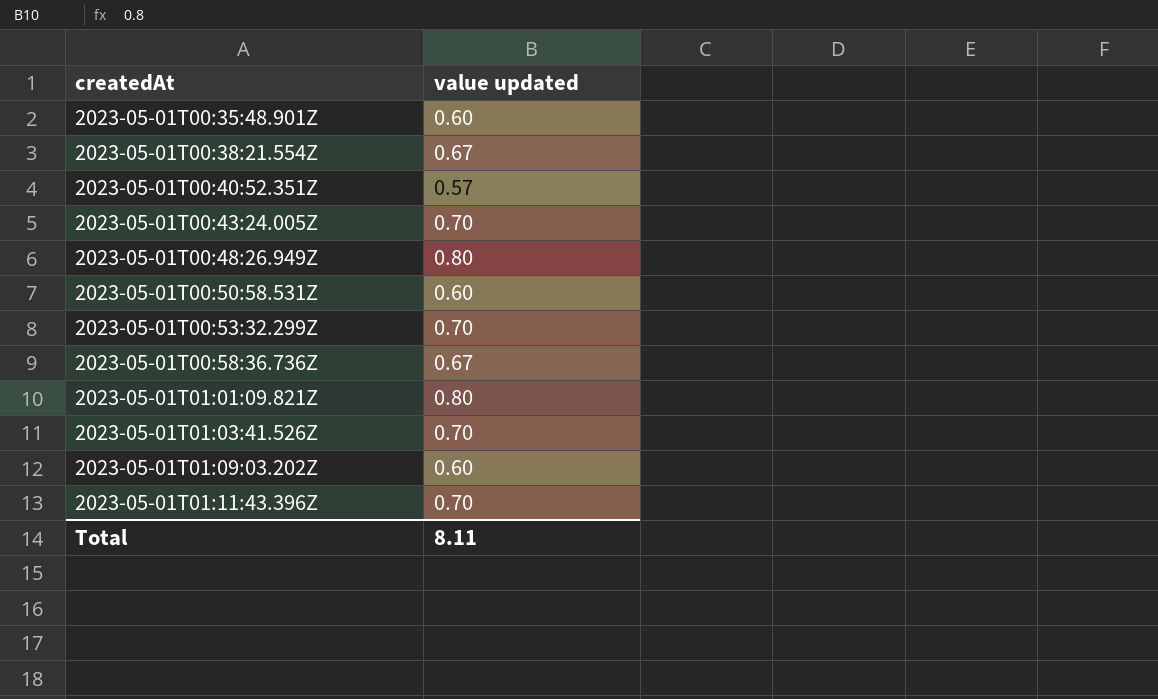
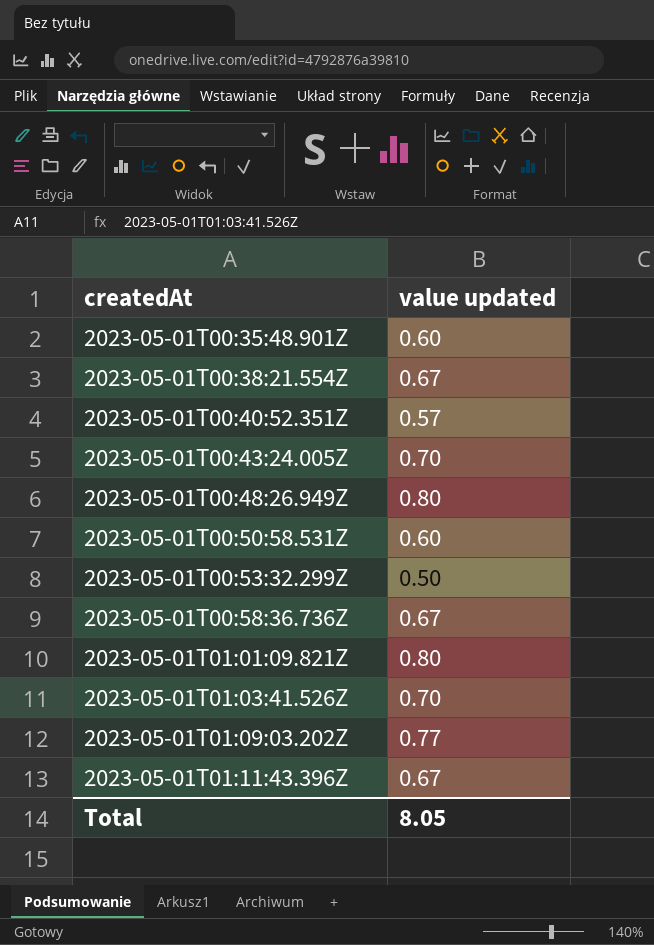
2023-05-01T00:53:32.299Z | value updated: 0.70 -> 0.50
2023-05-01T01:09:03.202Z | value updated: 0.60 -> 0.77
2023-05-01T01:11:43.396Z | value updated: 0.70 -> 0.67
Total | value updated: 8.11 -> 8.05

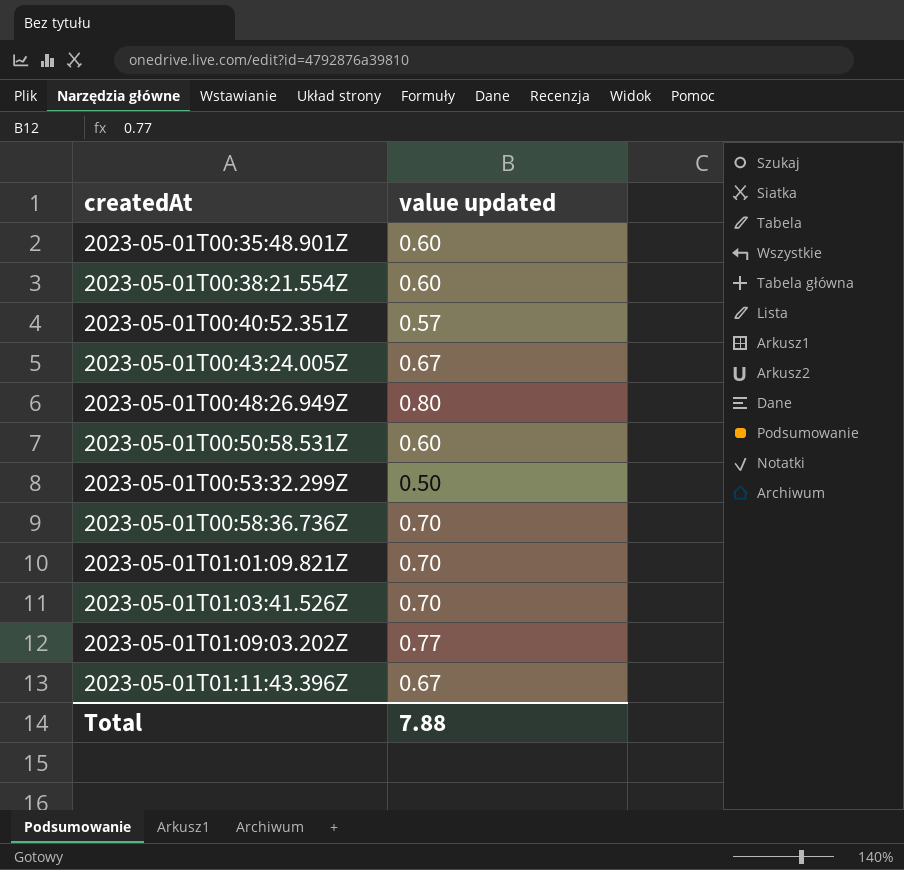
2023-05-01T00:38:21.554Z | value updated: 0.67 -> 0.60
2023-05-01T00:43:24.005Z | value updated: 0.70 -> 0.67
2023-05-01T00:58:36.736Z | value updated: 0.67 -> 0.70
2023-05-01T01:01:09.821Z | value updated: 0.80 -> 0.70
Total | value updated: 8.05 -> 7.88

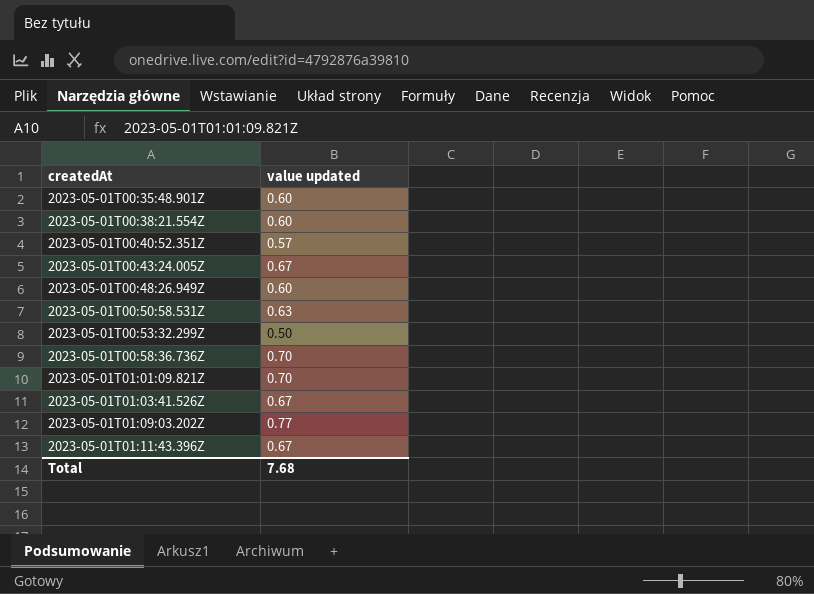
2023-05-01T00:48:26.949Z | value updated: 0.80 -> 0.60
2023-05-01T00:50:58.531Z | value updated: 0.60 -> 0.63
2023-05-01T01:03:41.526Z | value updated: 0.70 -> 0.67
Total | value updated: 7.88 -> 7.68

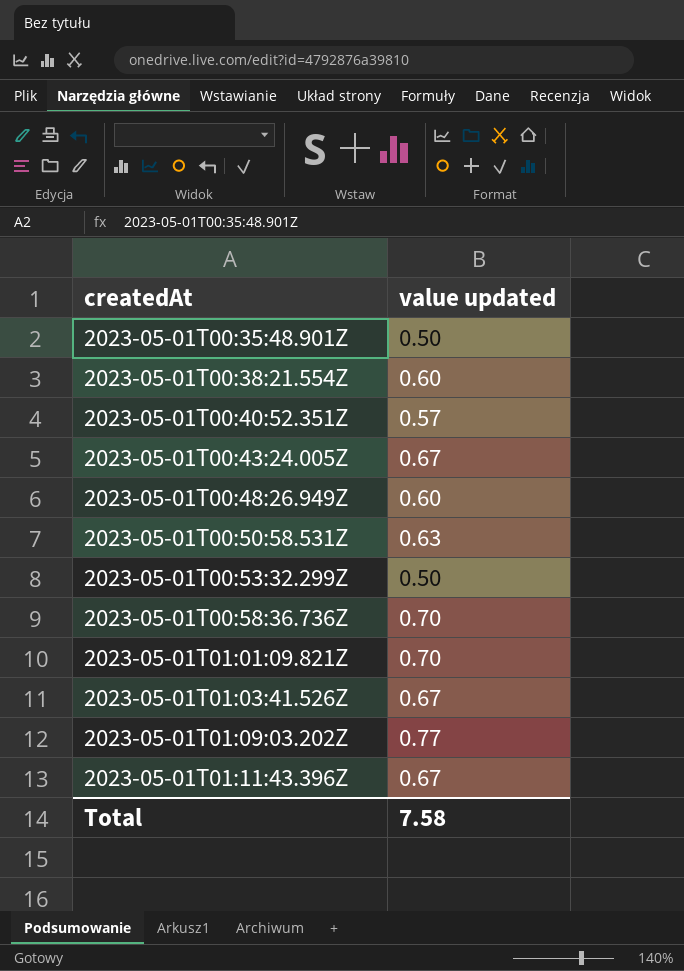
2023-05-01T00:35:48.901Z | value updated: 0.60 -> 0.50
Total | value updated: 7.68 -> 7.58

